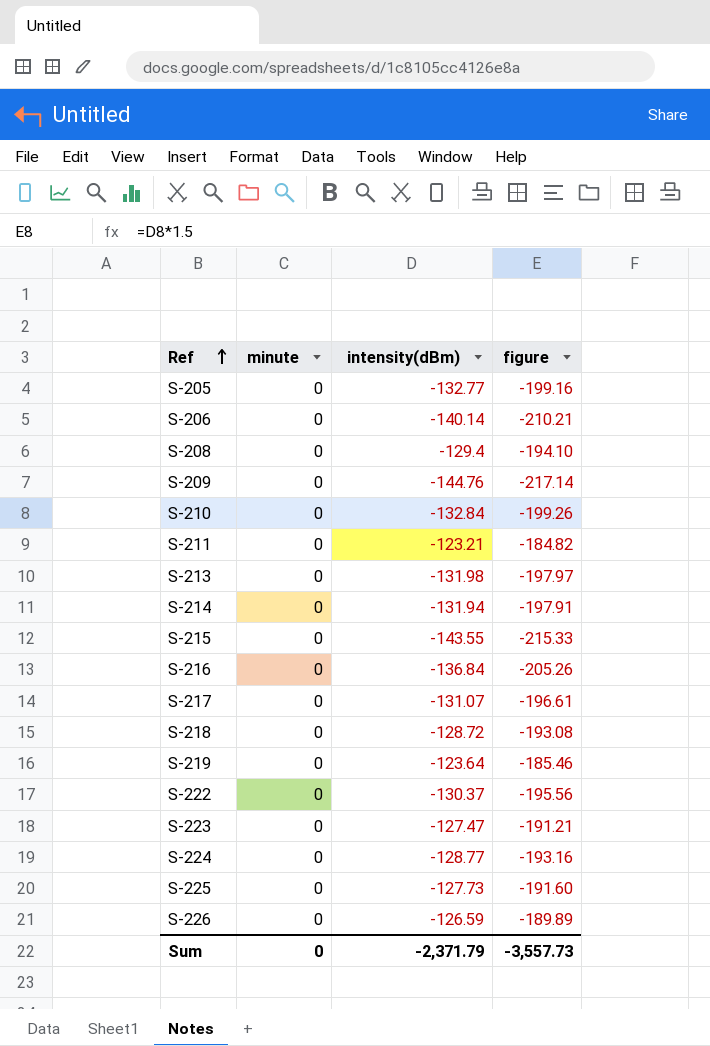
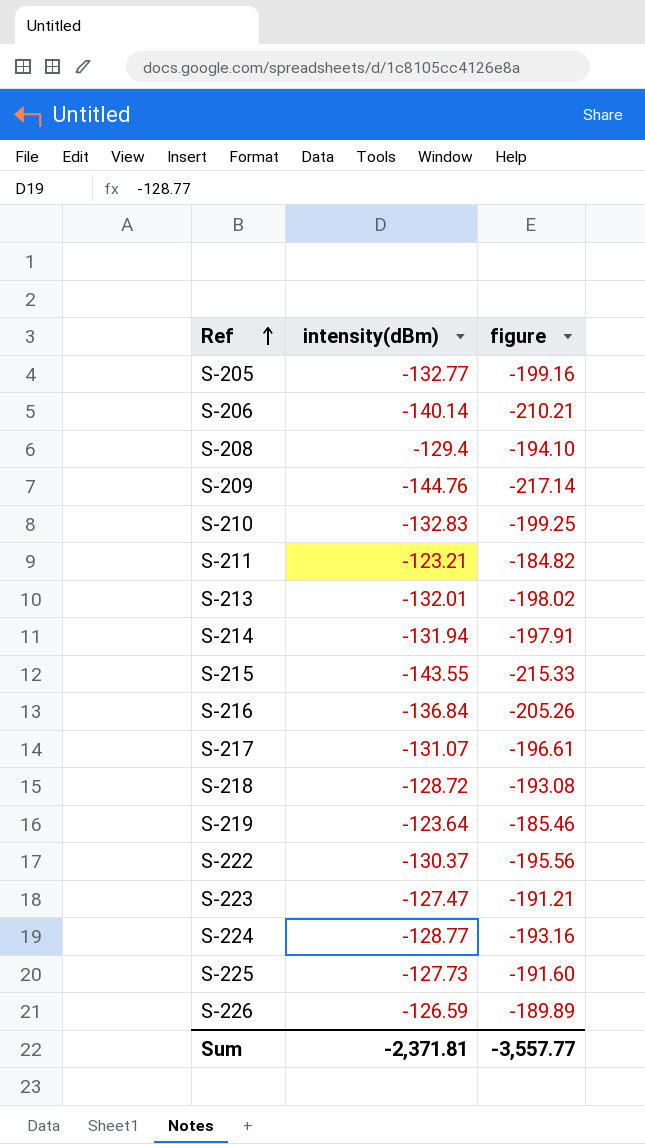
column minute | position: 2 -> none
S-210 | intensity(dBm): -132.84 -> -132.83
S-210 | figure: -199.26 -> -199.25
S-213 | intensity(dBm): -131.98 -> -132.01
S-213 | figure: -197.97 -> -198.02
Sum | intensity(dBm): -2,371.79 -> -2,371.81
Sum | figure: -3,557.73 -> -3,557.77

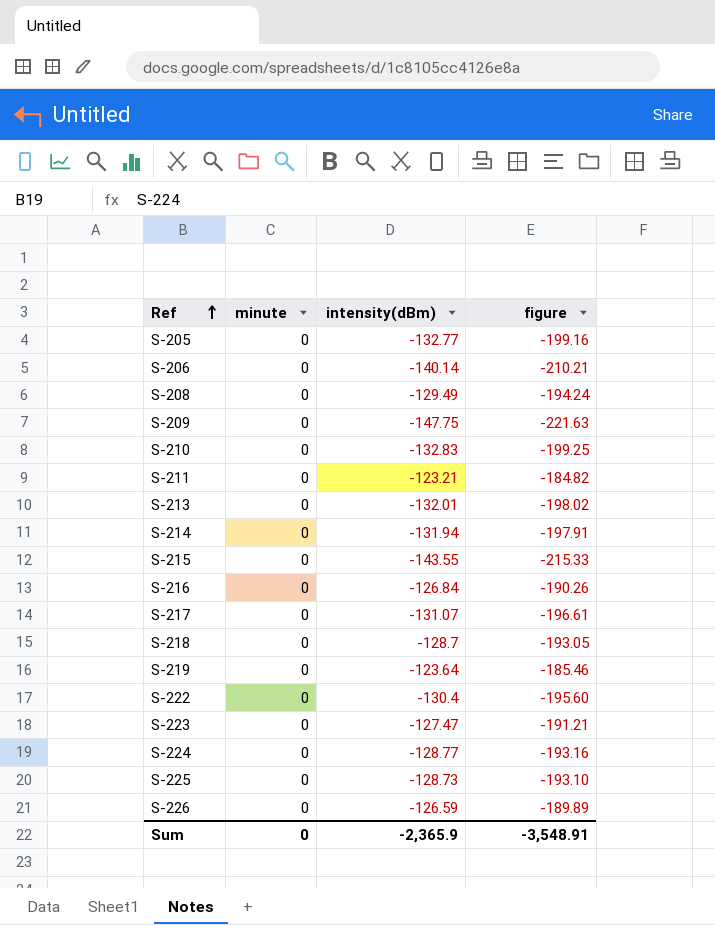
column minute | position: none -> 2
S-208 | intensity(dBm): -129.4 -> -129.49
S-208 | figure: -194.10 -> -194.24
S-209 | intensity(dBm): -144.76 -> -147.75
S-209 | figure: -217.14 -> -221.63
S-216 | intensity(dBm): -136.84 -> -126.84
S-216 | figure: -205.26 -> -190.26
S-218 | intensity(dBm): -128.72 -> -128.7
S-218 | figure: -193.08 -> -193.05
S-222 | intensity(dBm): -130.37 -> -130.4
S-222 | figure: -195.56 -> -195.60
S-225 | intensity(dBm): -127.73 -> -128.73
S-225 | figure: -191.60 -> -193.10
Sum | intensity(dBm): -2,371.81 -> -2,365.9
Sum | figure: -3,557.77 -> -3,548.91

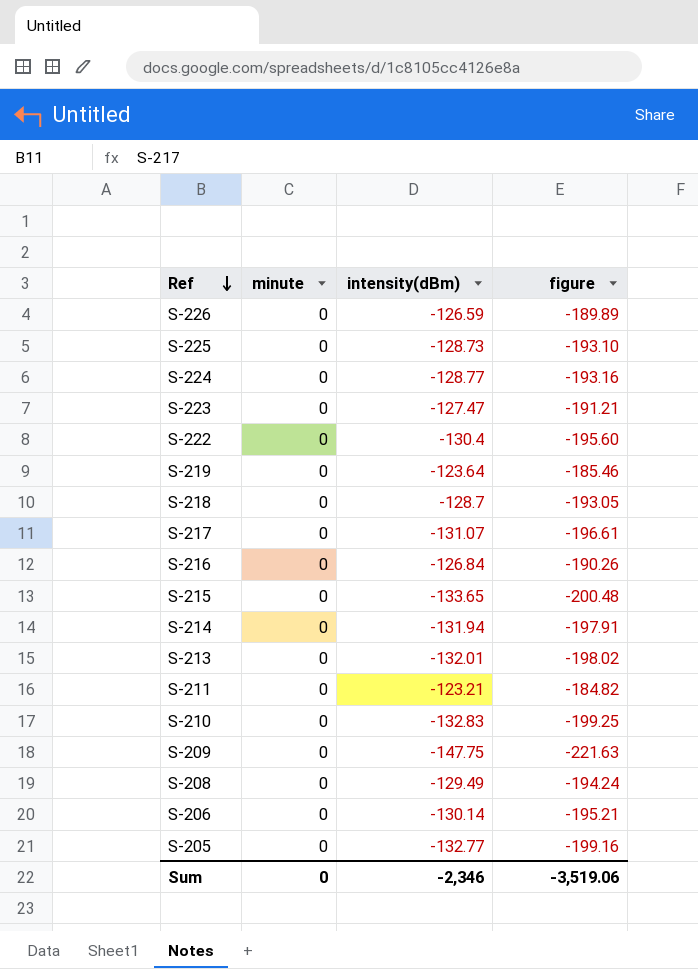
row order: Ref ascending -> Ref descending
S-215 | intensity(dBm): -143.55 -> -133.65
S-215 | figure: -215.33 -> -200.48
S-206 | intensity(dBm): -140.14 -> -130.14
S-206 | figure: -210.21 -> -195.21
Sum | intensity(dBm): -2,365.9 -> -2,346
Sum | figure: -3,548.91 -> -3,519.06

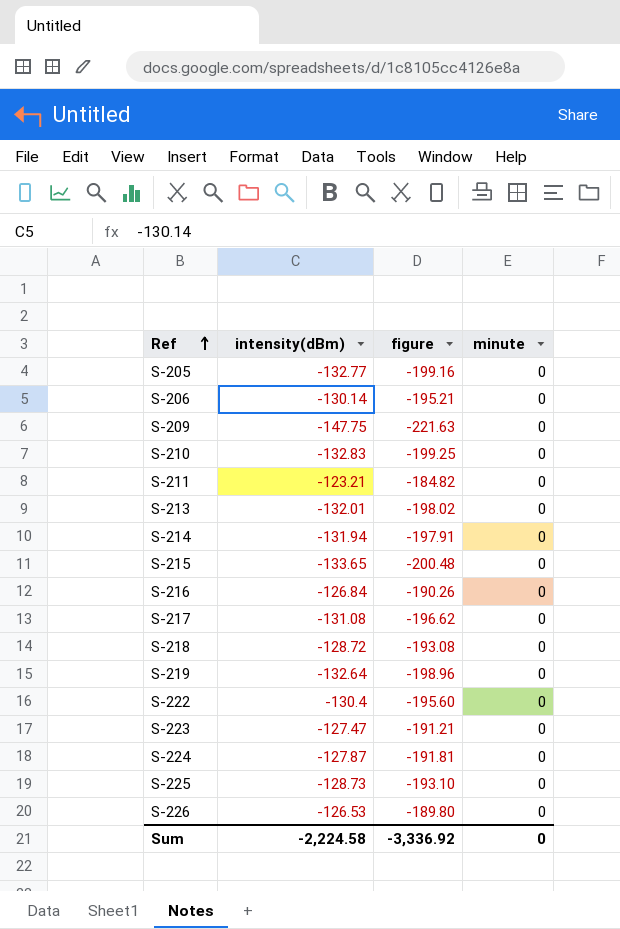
row order: Ref descending -> Ref ascending
column minute | position: 2 -> 4
row S-208: 0 | -129.49 | -194.24 -> none
S-217 | intensity(dBm): -131.07 -> -131.08
S-217 | figure: -196.61 -> -196.62
S-218 | intensity(dBm): -128.7 -> -128.72
S-218 | figure: -193.05 -> -193.08
S-219 | intensity(dBm): -123.64 -> -132.64
S-219 | figure: -185.46 -> -198.96
S-224 | intensity(dBm): -128.77 -> -127.87
S-224 | figure: -193.16 -> -191.81
S-226 | intensity(dBm): -126.59 -> -126.53
S-226 | figure: -189.89 -> -189.80
Sum | intensity(dBm): -2,346 -> -2,224.58
Sum | figure: -3,519.06 -> -3,336.92

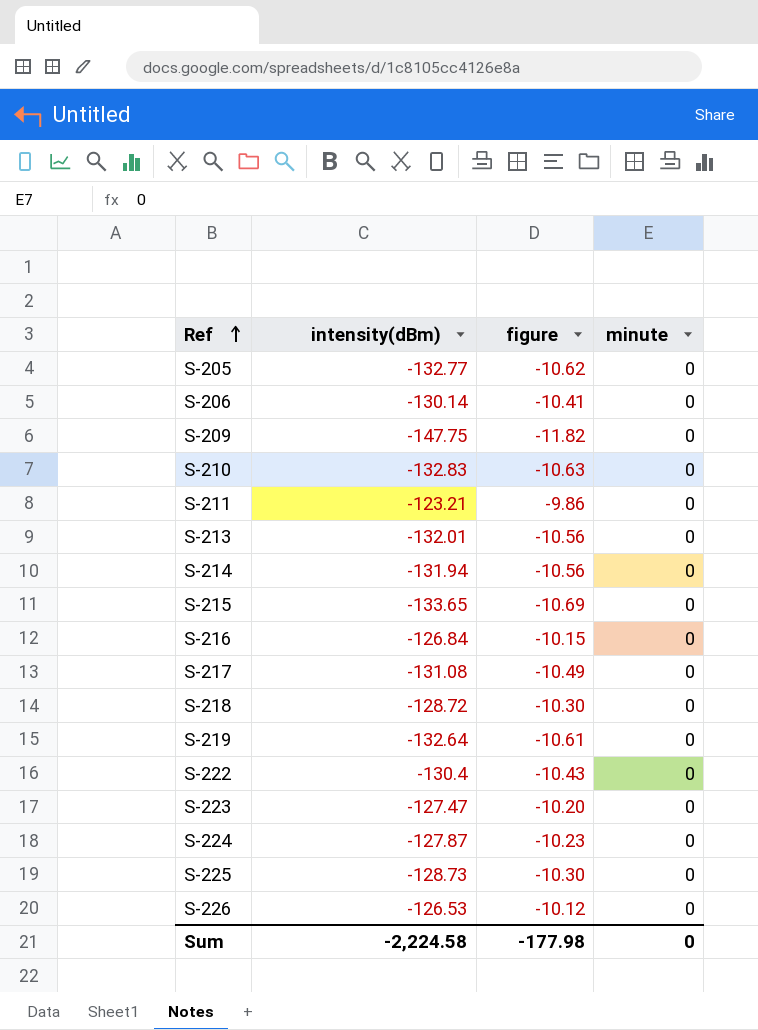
column figure | formula: [intensity(dBm)] * 1.5 -> [intensity(dBm)] * 0.08
Sum | figure: -3,336.92 -> -177.98

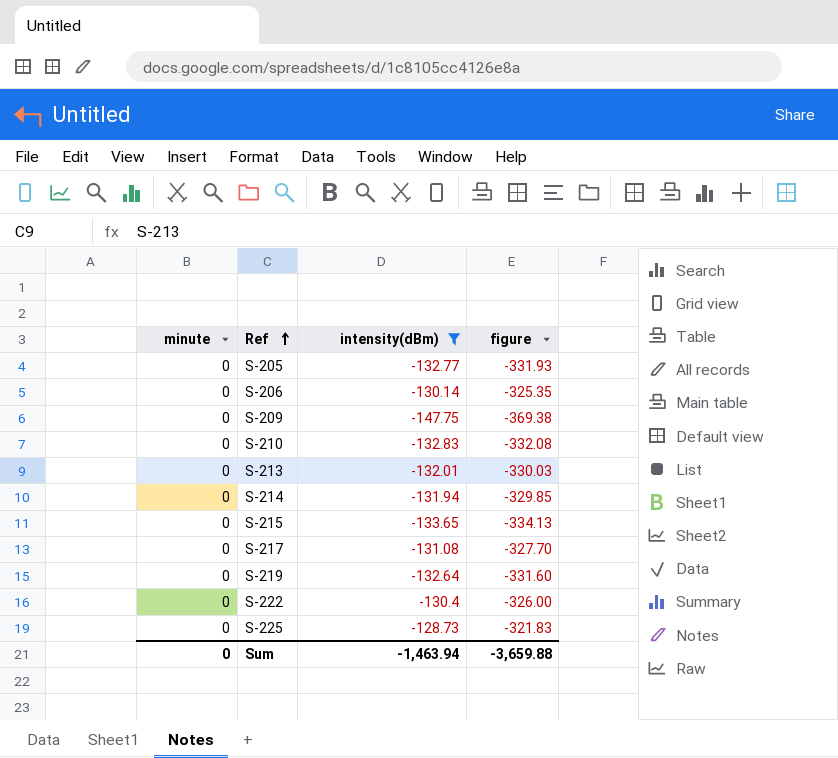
filter: none -> intensity(dBm) <= -128.73
column minute | position: 4 -> 1
column figure | formula: [intensity(dBm)] * 0.08 -> [intensity(dBm)] * 2.5
Sum | intensity(dBm): -2,224.58 -> -1,463.94
Sum | figure: -177.98 -> -3,659.88

